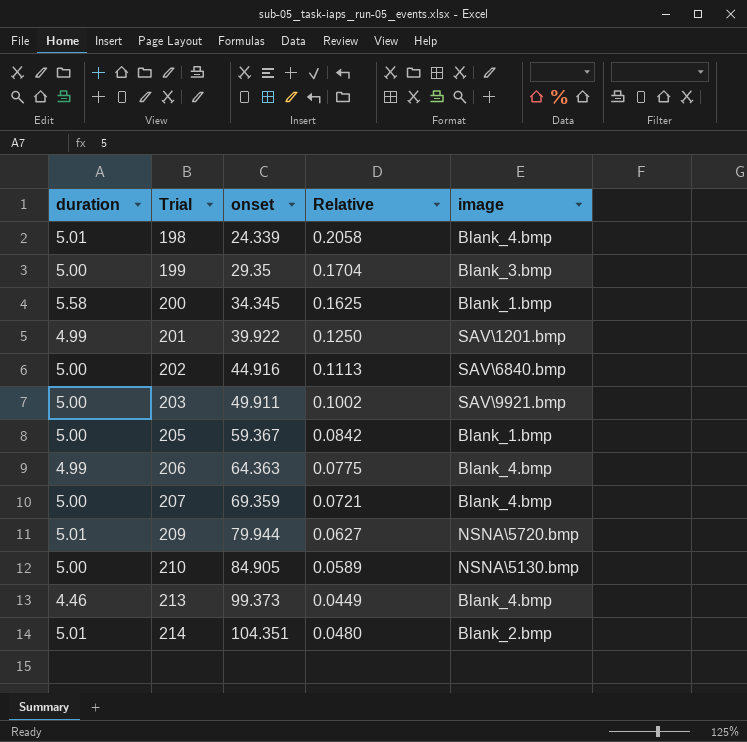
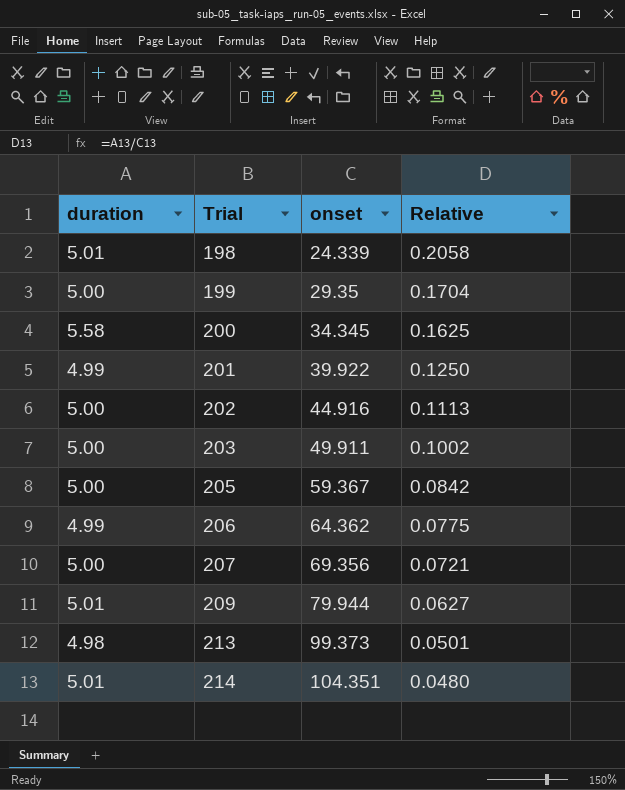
column image | position: 5 -> none
row 210: 5.00 | 84.905 | 0.0589 | NSNA\5130.bmp -> none
206 | onset: 64.363 -> 64.362
207 | onset: 69.359 -> 69.356
213 | duration: 4.46 -> 4.98
213 | Relative: 0.0449 -> 0.0501

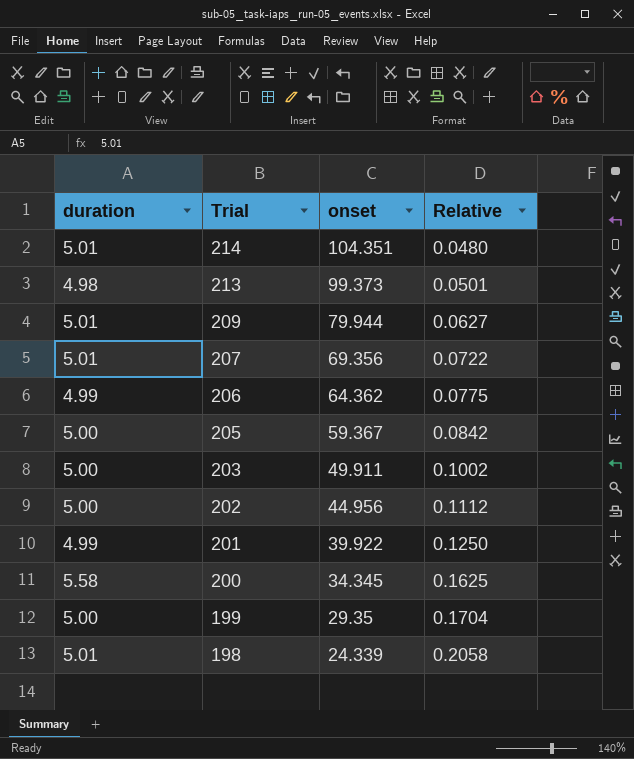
row order: Trial ascending -> Trial descending
207 | duration: 5.00 -> 5.01
207 | Relative: 0.0721 -> 0.0722
202 | onset: 44.916 -> 44.956
202 | Relative: 0.1113 -> 0.1112

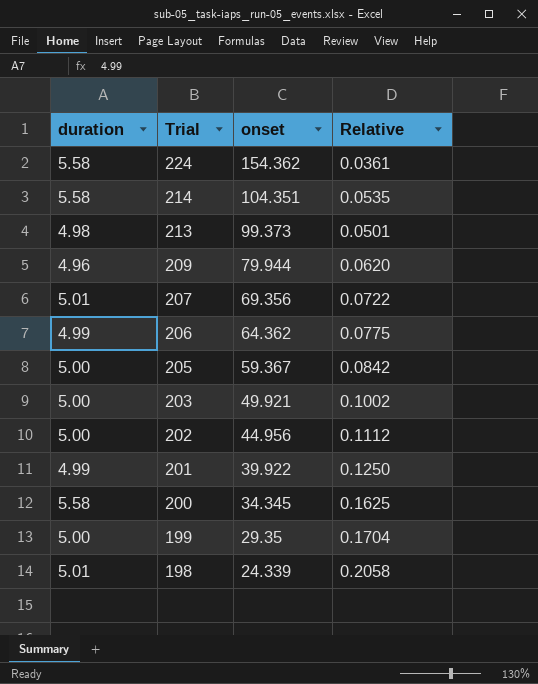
row 224: none -> 5.58 | 154.362 | 0.0361
214 | duration: 5.01 -> 5.58
214 | Relative: 0.0480 -> 0.0535
209 | duration: 5.01 -> 4.96
209 | Relative: 0.0627 -> 0.0620
203 | onset: 49.911 -> 49.921

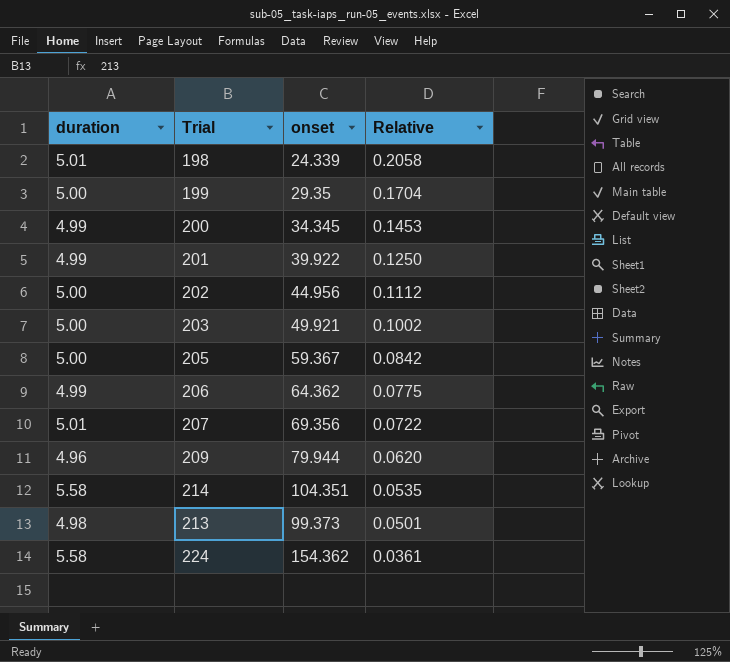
row order: Trial descending -> Relative descending
200 | duration: 5.58 -> 4.99
200 | Relative: 0.1625 -> 0.1453

